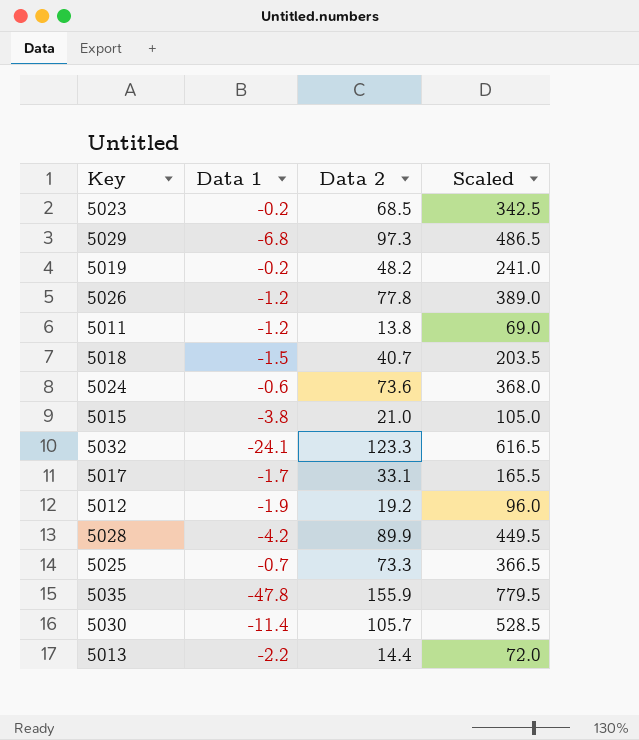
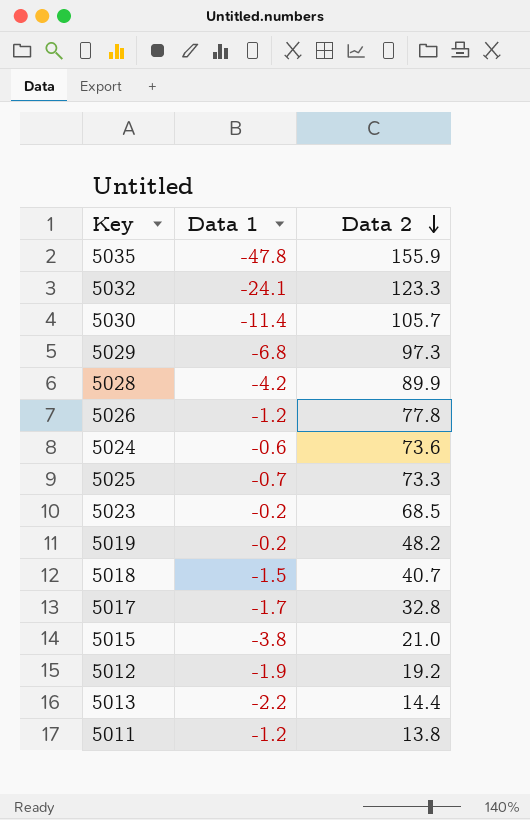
row order: none -> Data 2 descending
column Scaled | formula: [Data 2] * 5 -> none
5017 | Data 2: 33.1 -> 32.8

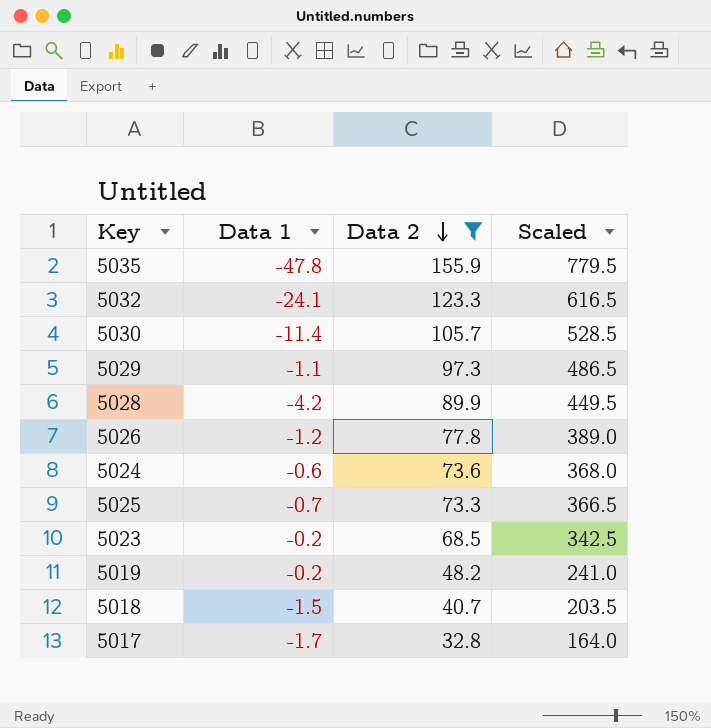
filter: none -> Data 2 >= 32.8
column Scaled | formula: none -> [Data 2] * 5
5029 | Data 1: -6.8 -> -1.1

